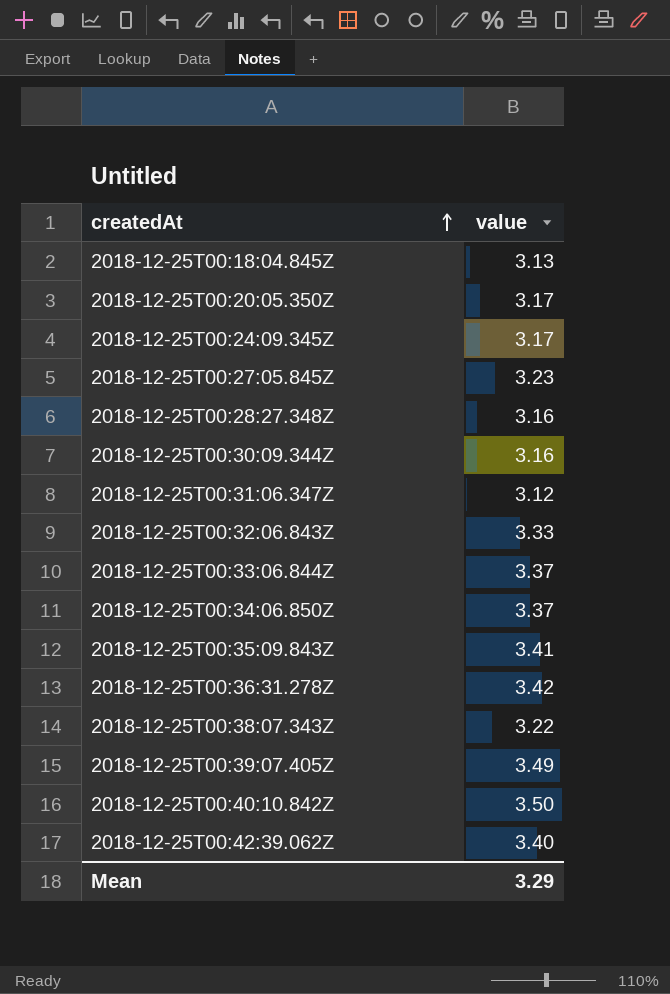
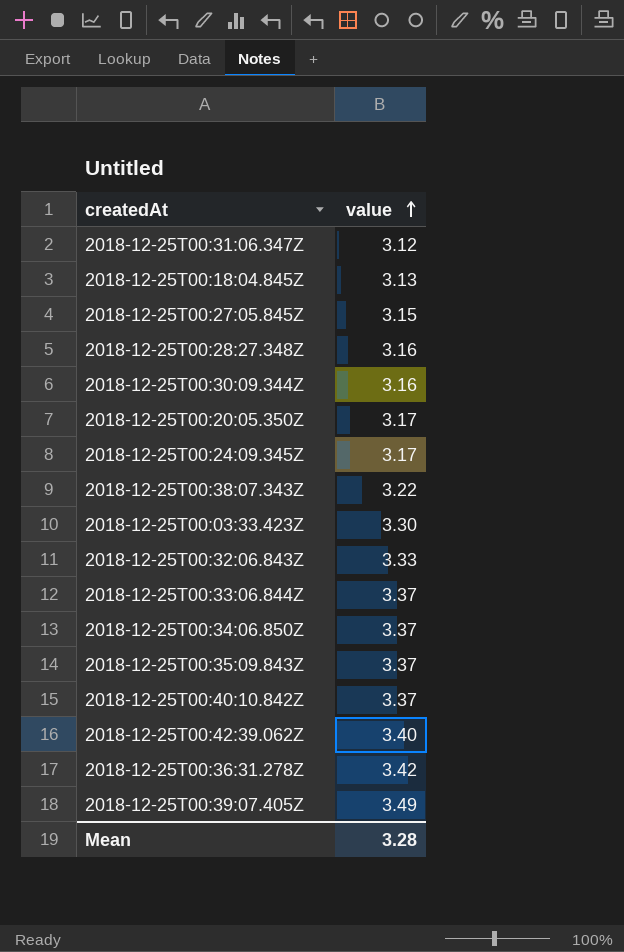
row order: createdAt ascending -> value ascending
2018-12-25T00:27:05.845Z | value: 3.23 -> 3.15
row 2018-12-25T00:03:33.423Z: none -> 3.30
2018-12-25T00:35:09.843Z | value: 3.41 -> 3.37
2018-12-25T00:40:10.842Z | value: 3.50 -> 3.37
Mean | value: 3.29 -> 3.28

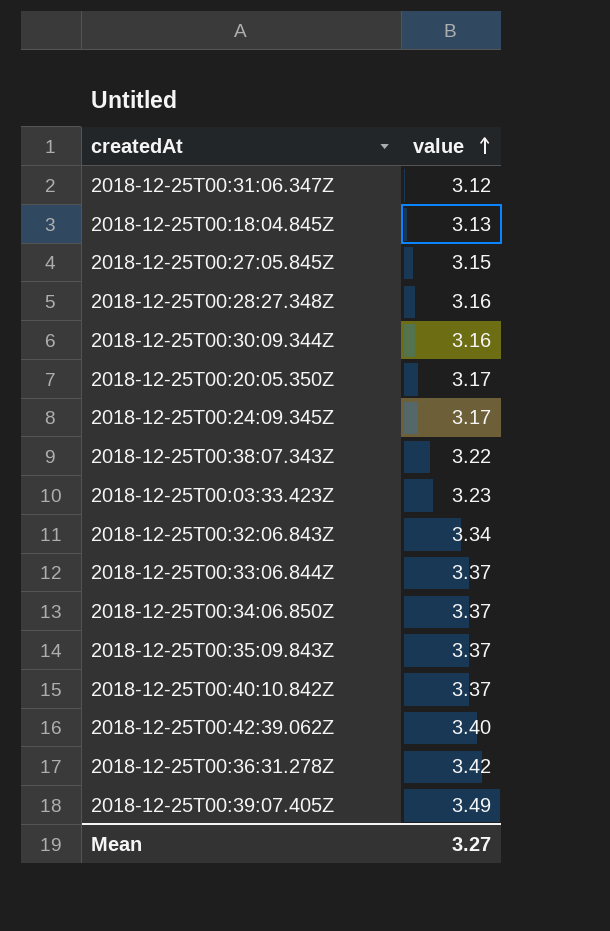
2018-12-25T00:03:33.423Z | value: 3.30 -> 3.23
2018-12-25T00:32:06.843Z | value: 3.33 -> 3.34
Mean | value: 3.28 -> 3.27

